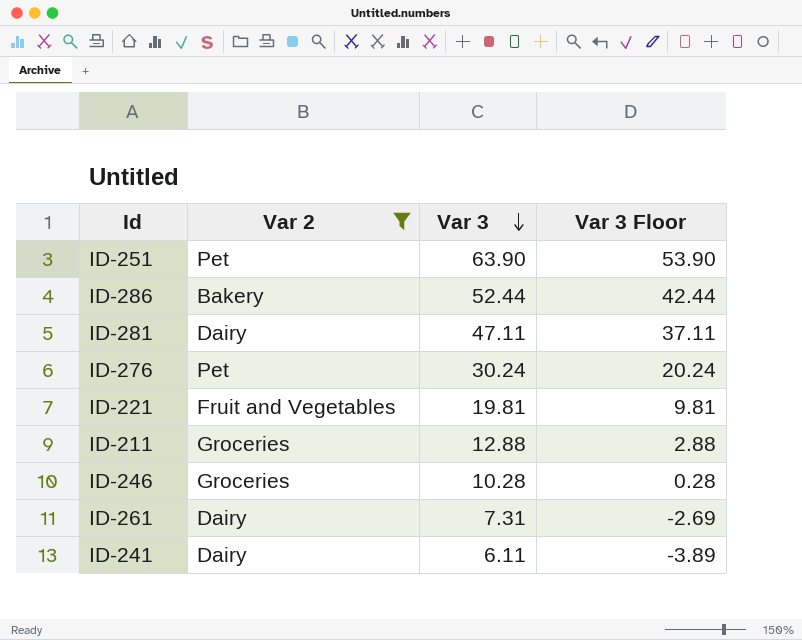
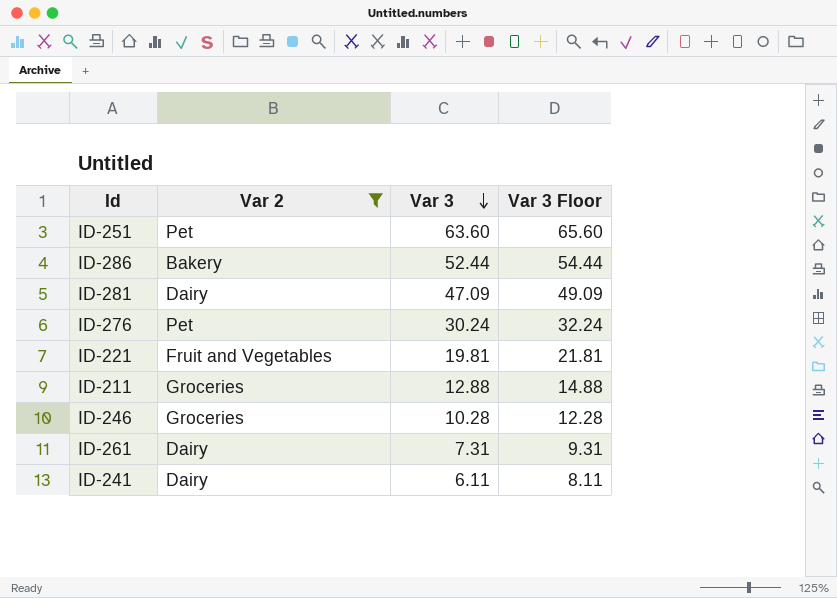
column Var 3 Floor | formula: [Var 3] - 10 -> [Var 3] + 2
ID-251 | Var 3: 63.90 -> 63.60
ID-281 | Var 3: 47.11 -> 47.09

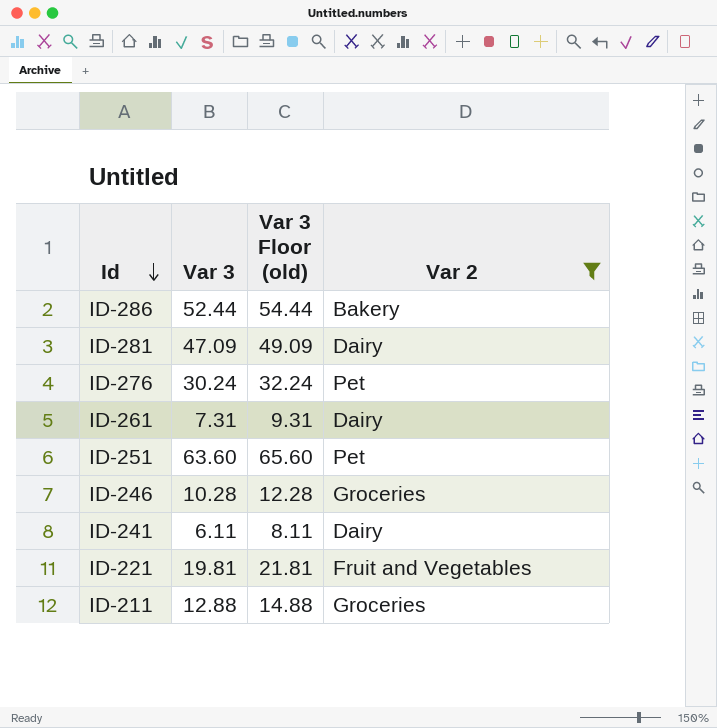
row order: Var 3 descending -> Id descending
column name: Var 3 Floor -> Var 3 Floor (old)
column Var 2 | position: 2 -> 4

